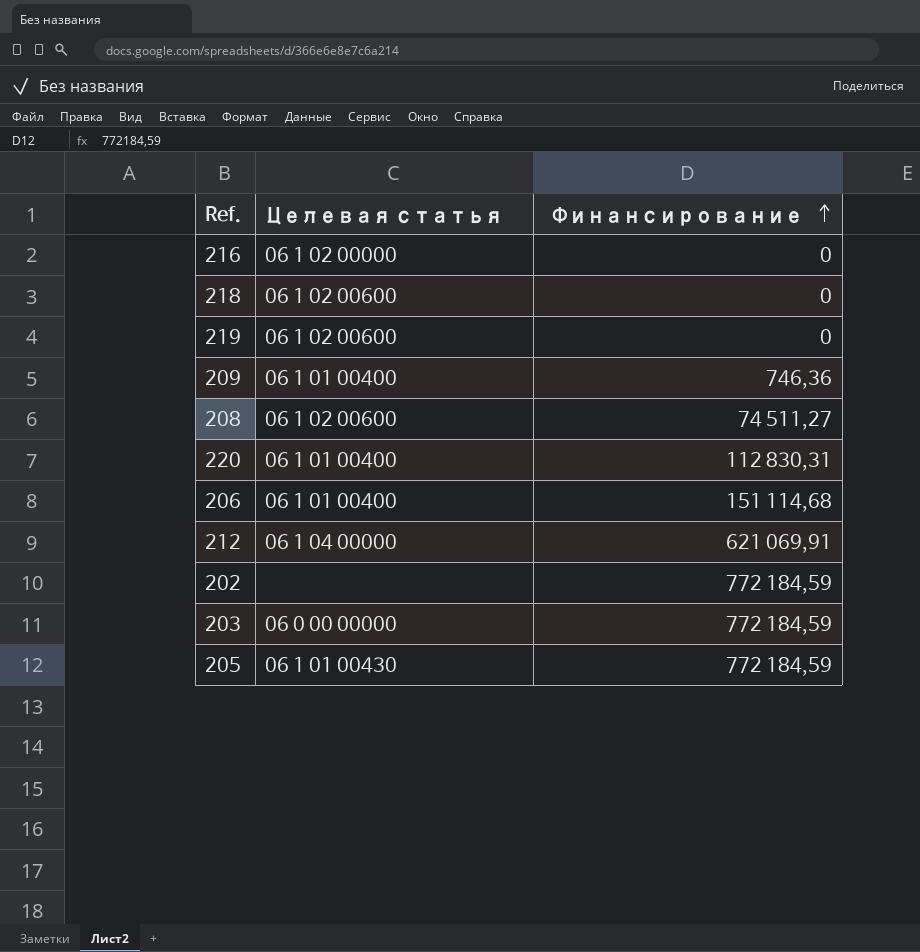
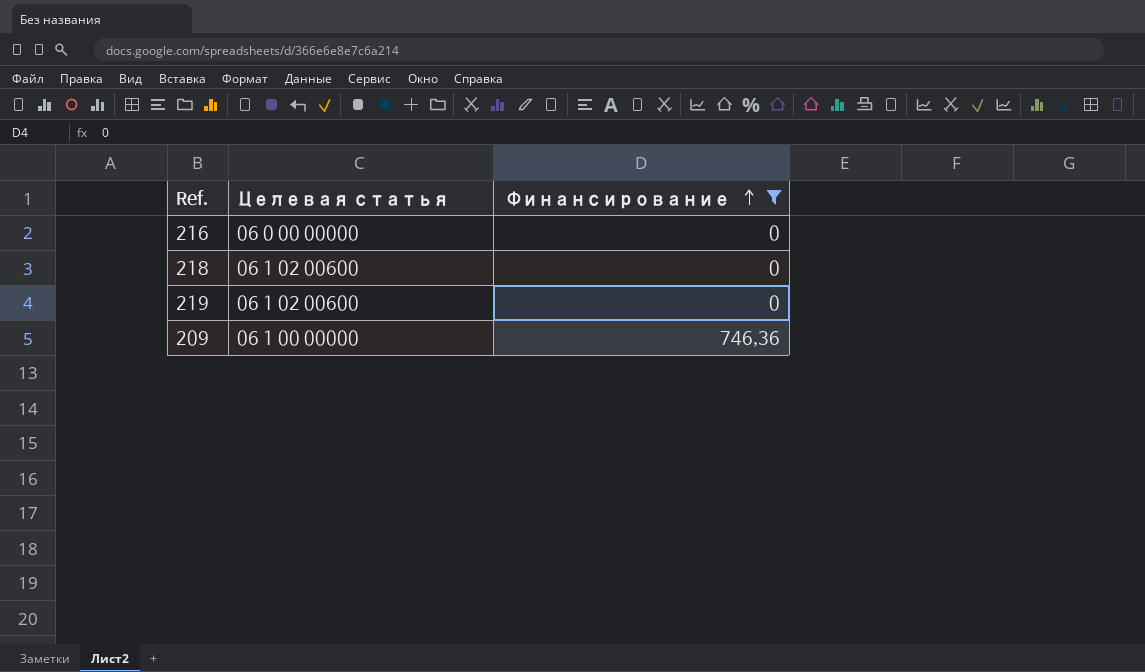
filter: none -> Финансирование <= 746,36
216 | Целевая статья: 06 1 02 00000 -> 06 0 00 00000
209 | Целевая статья: 06 1 01 00400 -> 06 1 00 00000

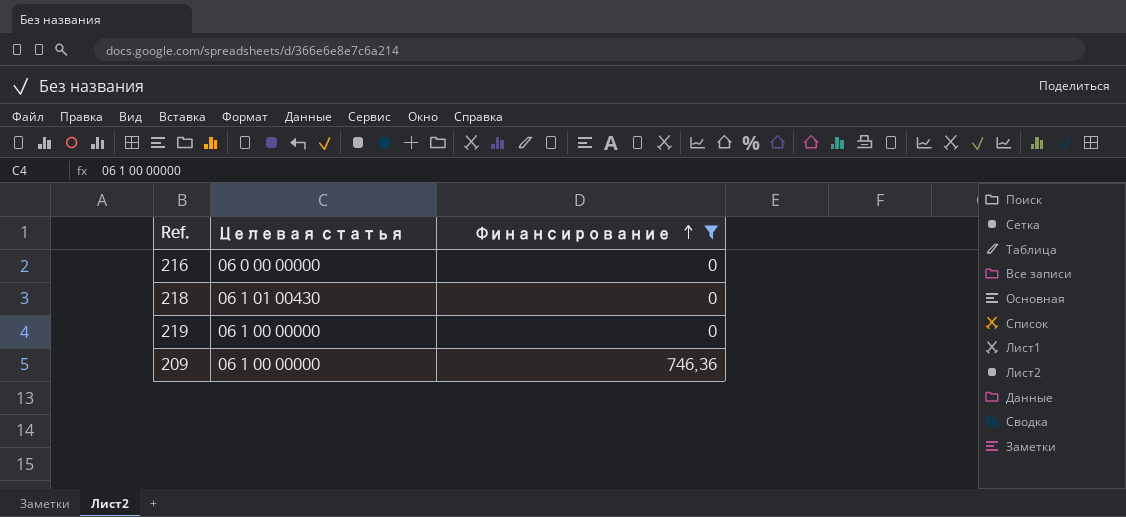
218 | Целевая статья: 06 1 02 00600 -> 06 1 01 00430
219 | Целевая статья: 06 1 02 00600 -> 06 1 00 00000

